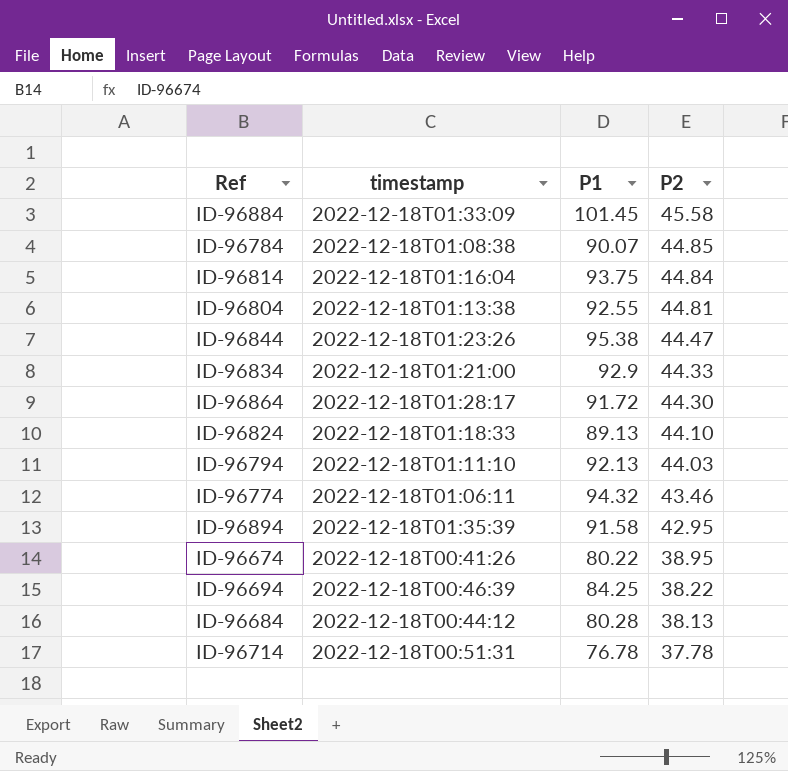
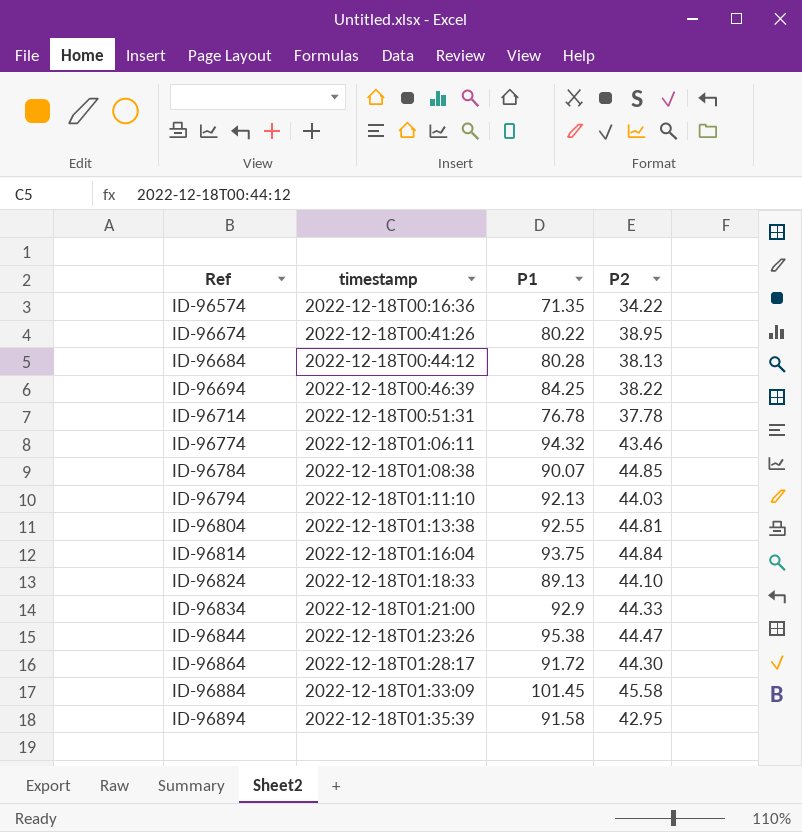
row order: P2 descending -> Ref ascending
row ID-96574: none -> 2022-12-18T00:16:36 | 71.35 | 34.22

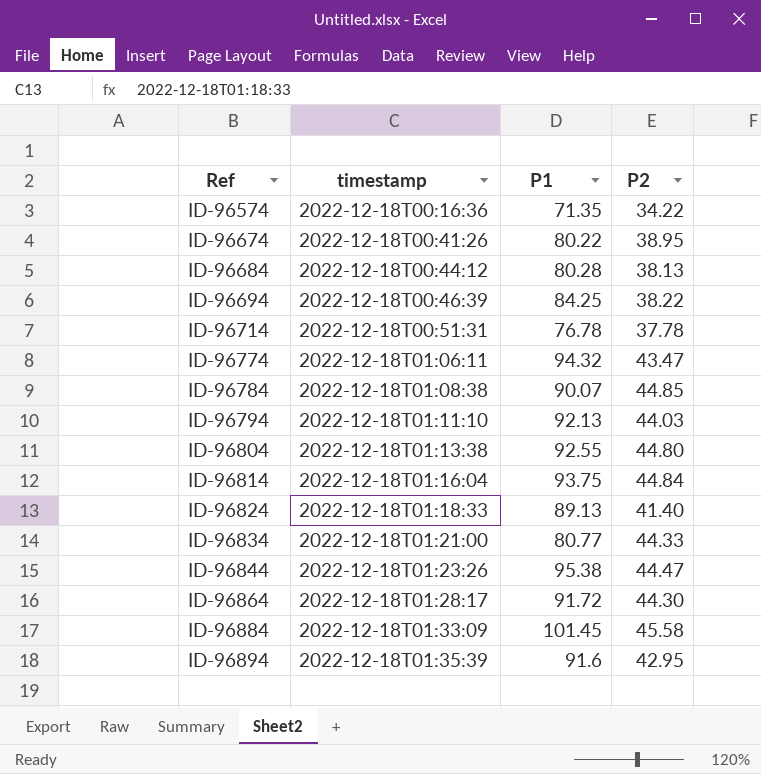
ID-96774 | P2: 43.46 -> 43.47
ID-96804 | P2: 44.81 -> 44.80
ID-96824 | P2: 44.10 -> 41.40
ID-96834 | P1: 92.9 -> 80.77
ID-96894 | P1: 91.58 -> 91.6

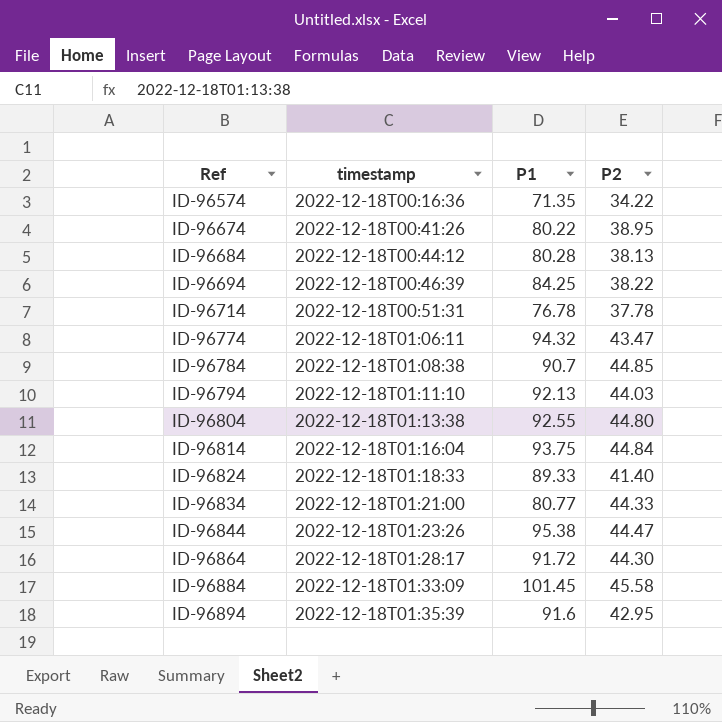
ID-96784 | P1: 90.07 -> 90.7
ID-96824 | P1: 89.13 -> 89.33

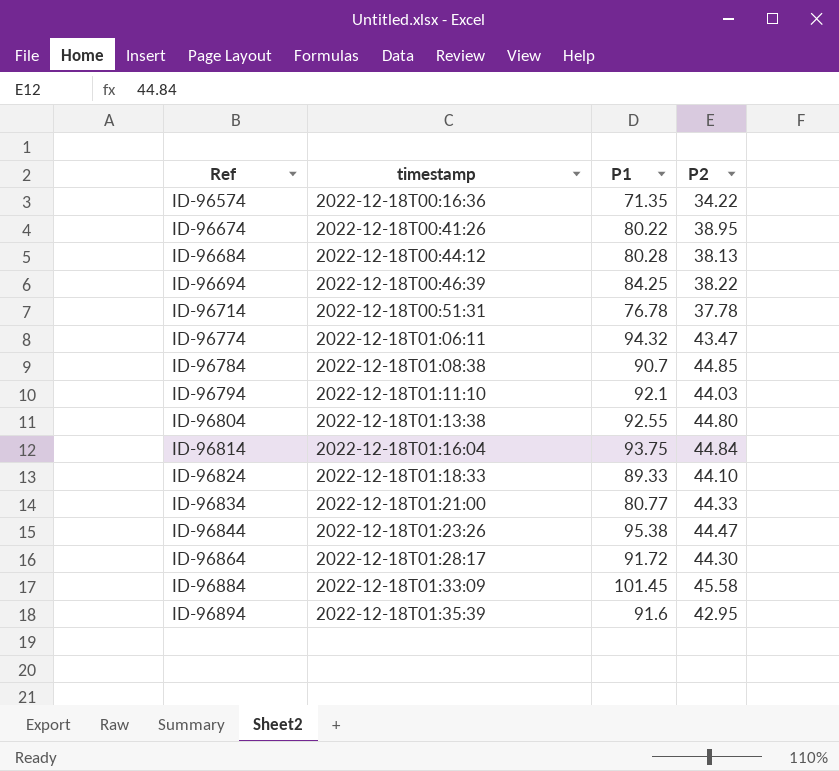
ID-96794 | P1: 92.13 -> 92.1
ID-96824 | P2: 41.40 -> 44.10

